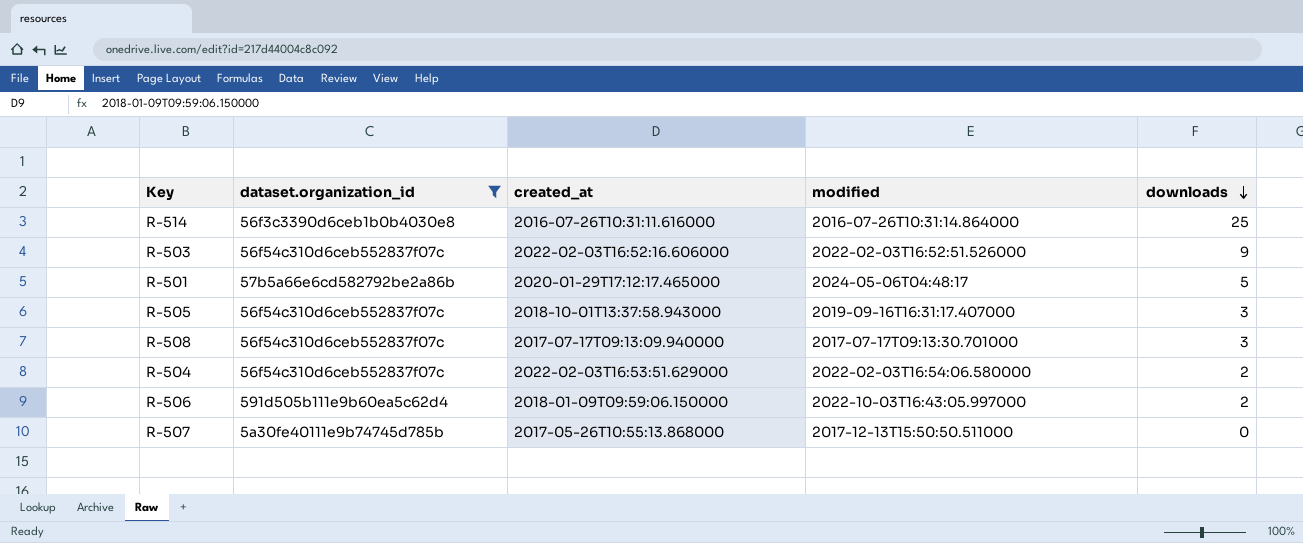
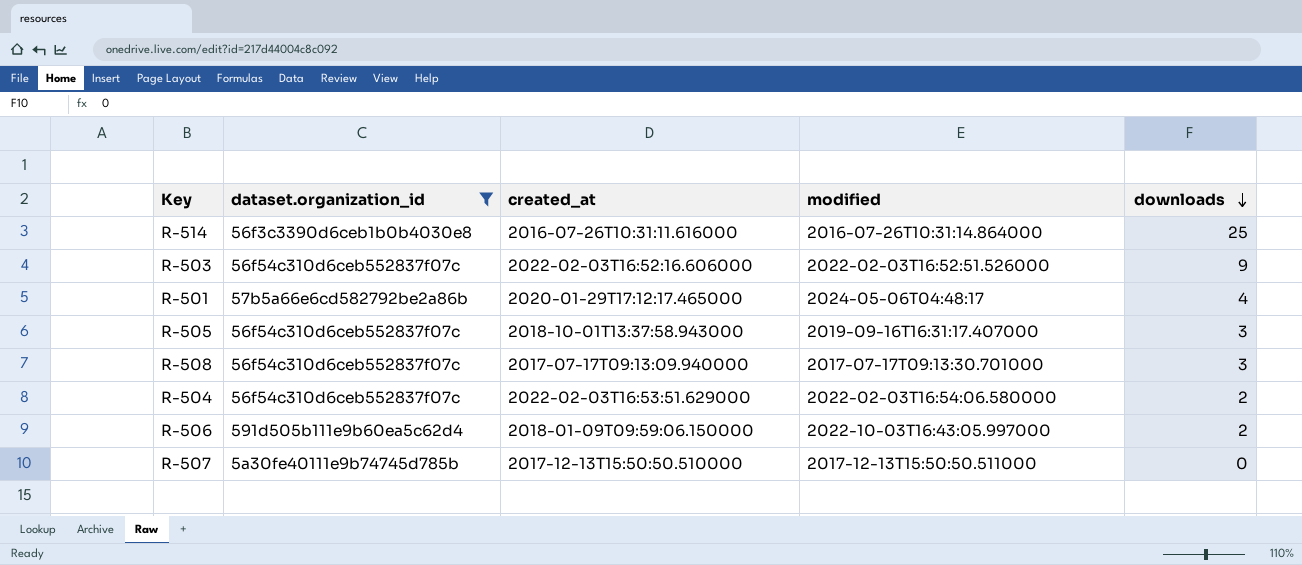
R-501 | downloads: 5 -> 4
R-507 | created_at: 2017-05-26T10:55:13.868000 -> 2017-12-13T15:50:50.510000

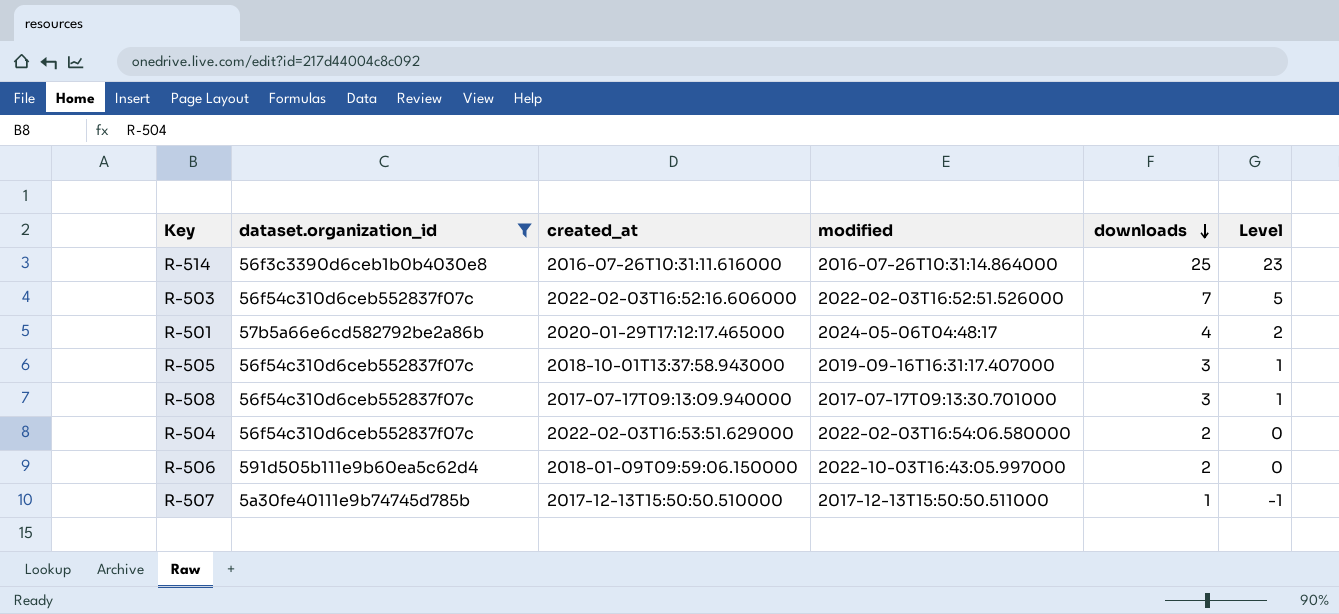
column Level | formula: none -> [downloads] - 2
R-503 | downloads: 9 -> 7
R-507 | downloads: 0 -> 1

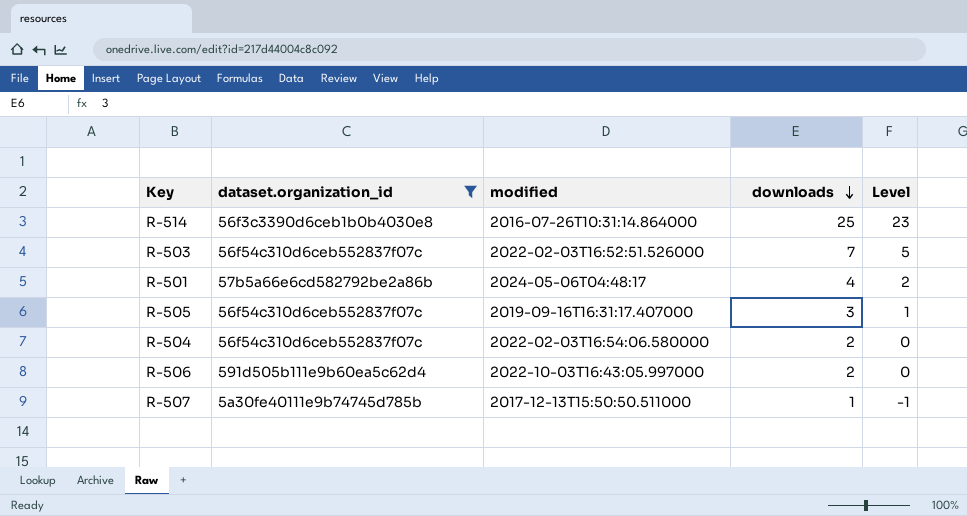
column created_at | position: 3 -> none
row R-508: 56f54c310d6ceb552837f07c | 2017-07-17T09:13:09.940000 | 2017-07-17T09:13:30.701000 | 3 | 1 -> none

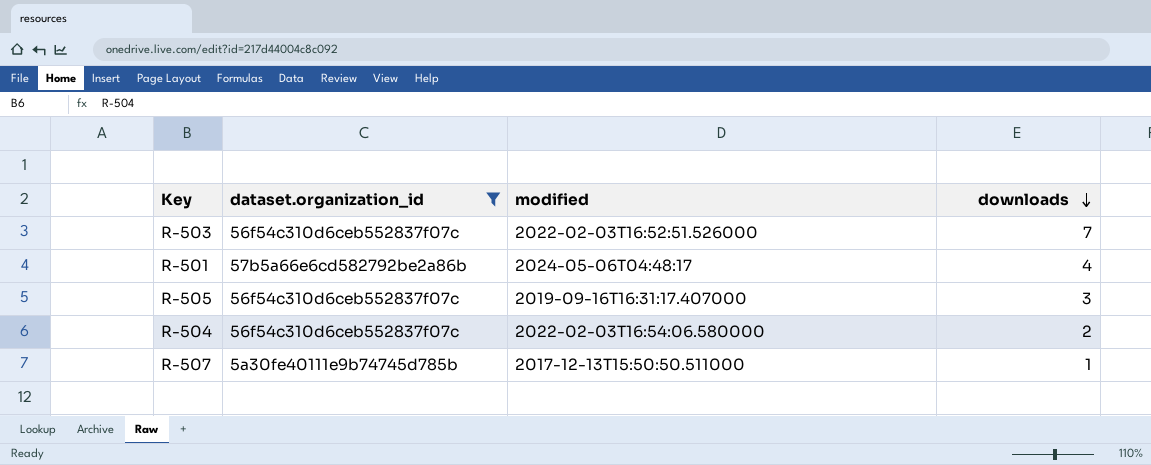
column Level | formula: [downloads] - 2 -> none
row R-514: 56f3c3390d6ceb1b0b4030e8 | 2016-07-26T10:31:14.864000 | 25 | 23 -> none
row R-506: 591d505b111e9b60ea5c62d4 | 2022-10-03T16:43:05.997000 | 2 | 0 -> none

